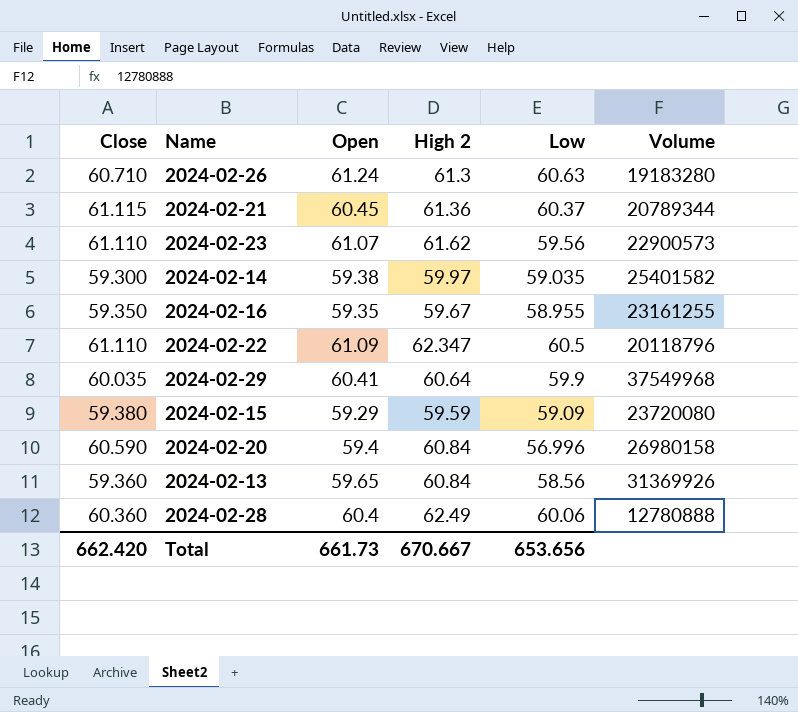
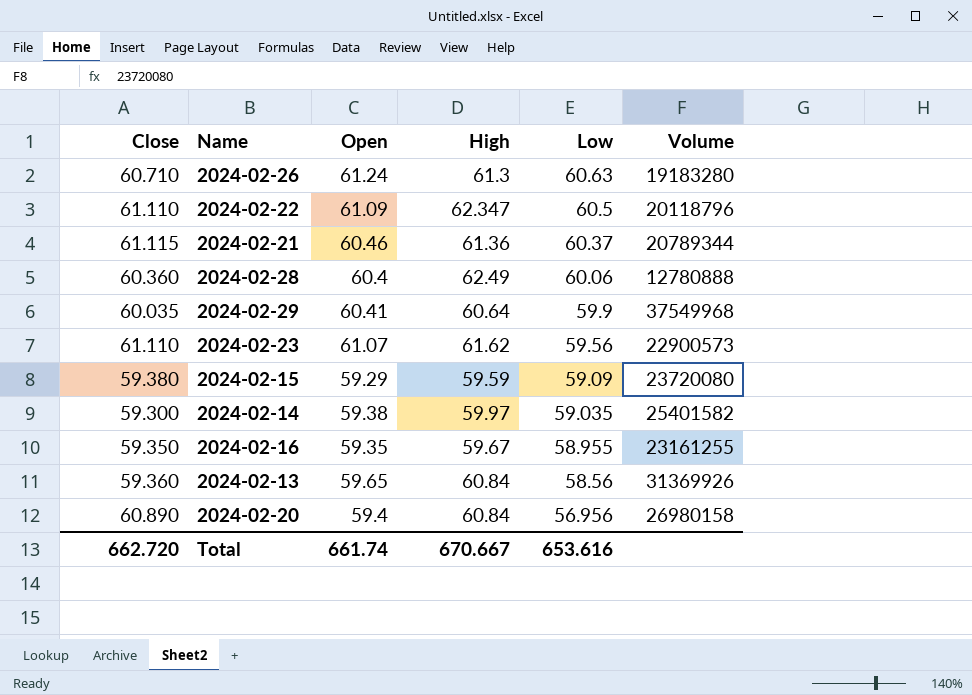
row order: none -> Low descending
column name: High 2 -> High
2024-02-21 | Open: 60.45 -> 60.46
2024-02-20 | Close: 60.590 -> 60.890
2024-02-20 | Low: 56.996 -> 56.956
Total | Close: 662.420 -> 662.720
Total | Open: 661.73 -> 661.74
Total | Low: 653.656 -> 653.616

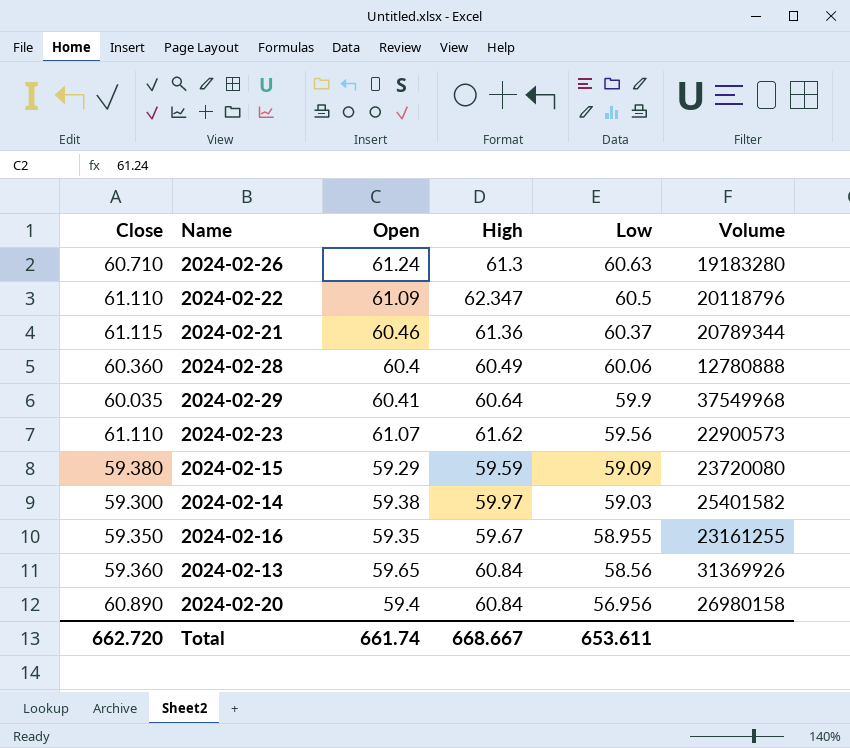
2024-02-28 | High: 62.49 -> 60.49
2024-02-14 | Low: 59.035 -> 59.03
Total | High: 670.667 -> 668.667
Total | Low: 653.616 -> 653.611

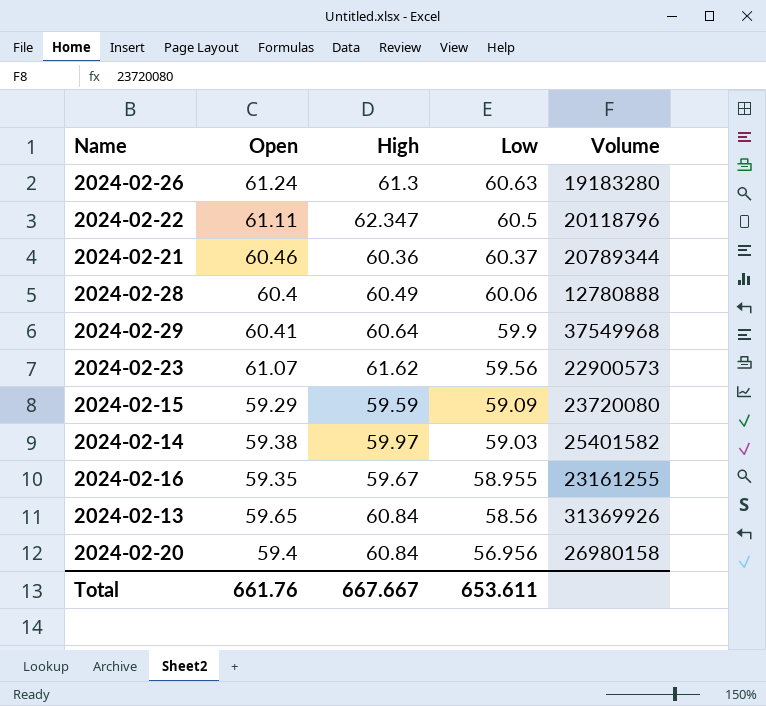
column Close | position: 1 -> none
2024-02-22 | Open: 61.09 -> 61.11
2024-02-21 | High: 61.36 -> 60.36
Total | Open: 661.74 -> 661.76
Total | High: 668.667 -> 667.667

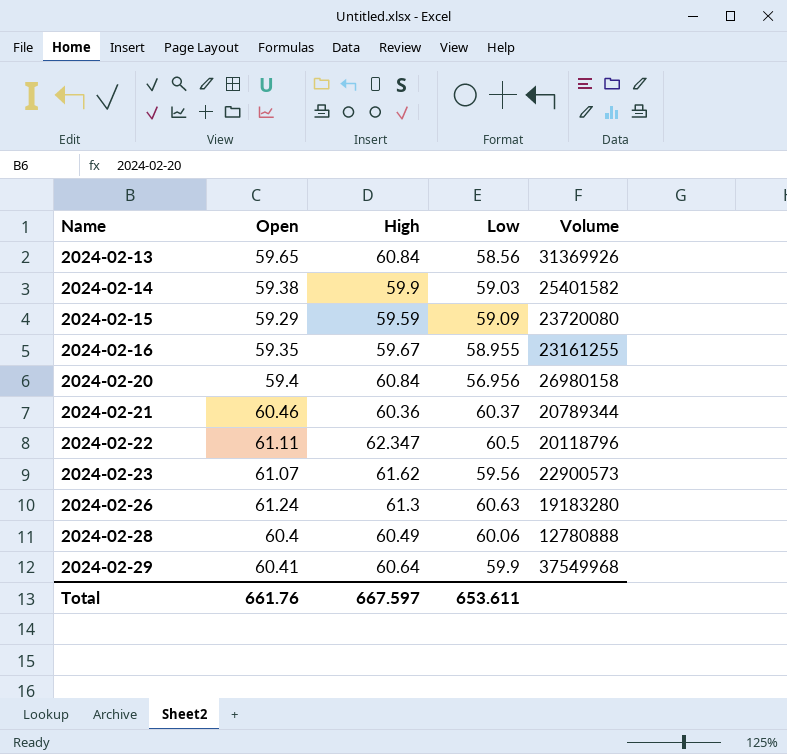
row order: Low descending -> Name ascending
2024-02-14 | High: 59.97 -> 59.9
Total | High: 667.667 -> 667.597

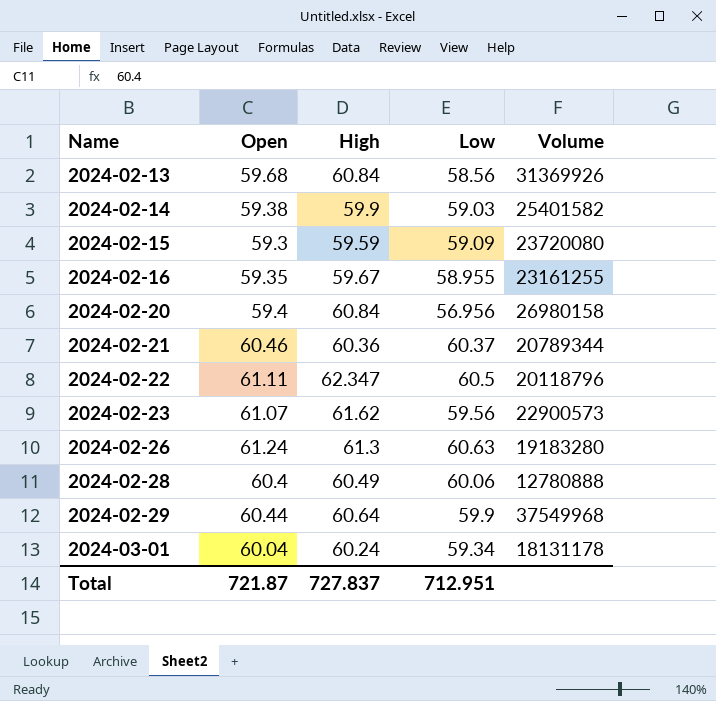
2024-02-13 | Open: 59.65 -> 59.68
2024-02-15 | Open: 59.29 -> 59.3
2024-02-29 | Open: 60.41 -> 60.44
row 2024-03-01: none -> 60.04 | 60.24 | 59.34 | 18131178
Total | Open: 661.76 -> 721.87
Total | High: 667.597 -> 727.837
Total | Low: 653.611 -> 712.951

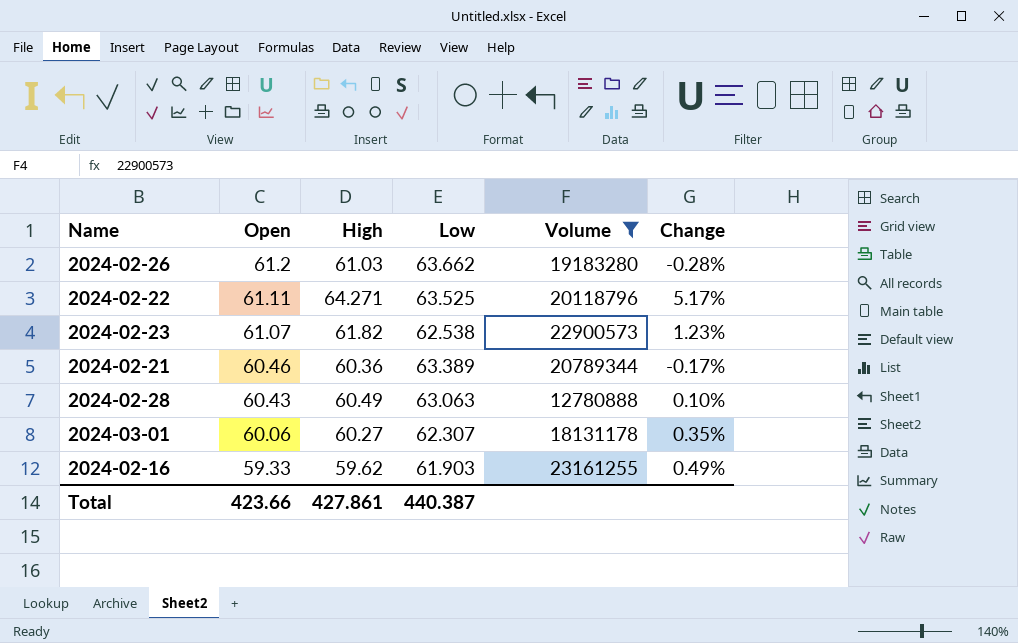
filter: none -> Volume <= 23161255
row order: Name ascending -> Open descending
column Change | formula: none -> ([High] - [Open]) / [Open]
2024-02-26 | Open: 61.24 -> 61.2
2024-02-26 | High: 61.3 -> 61.03
2024-02-26 | Low: 60.63 -> 63.662
2024-02-22 | High: 62.347 -> 64.271
2024-02-22 | Low: 60.5 -> 63.525
2024-02-23 | High: 61.62 -> 61.82
2024-02-23 | Low: 59.56 -> 62.538
2024-02-21 | Low: 60.37 -> 63.389
2024-02-28 | Open: 60.4 -> 60.43
2024-02-28 | Low: 60.06 -> 63.063
2024-03-01 | Open: 60.04 -> 60.06
2024-03-01 | High: 60.24 -> 60.27
2024-03-01 | Low: 59.34 -> 62.307
2024-02-16 | Open: 59.35 -> 59.33
2024-02-16 | High: 59.67 -> 59.62
2024-02-16 | Low: 58.955 -> 61.903
Total | Open: 721.87 -> 423.66
Total | High: 727.837 -> 427.861
Total | Low: 712.951 -> 440.387

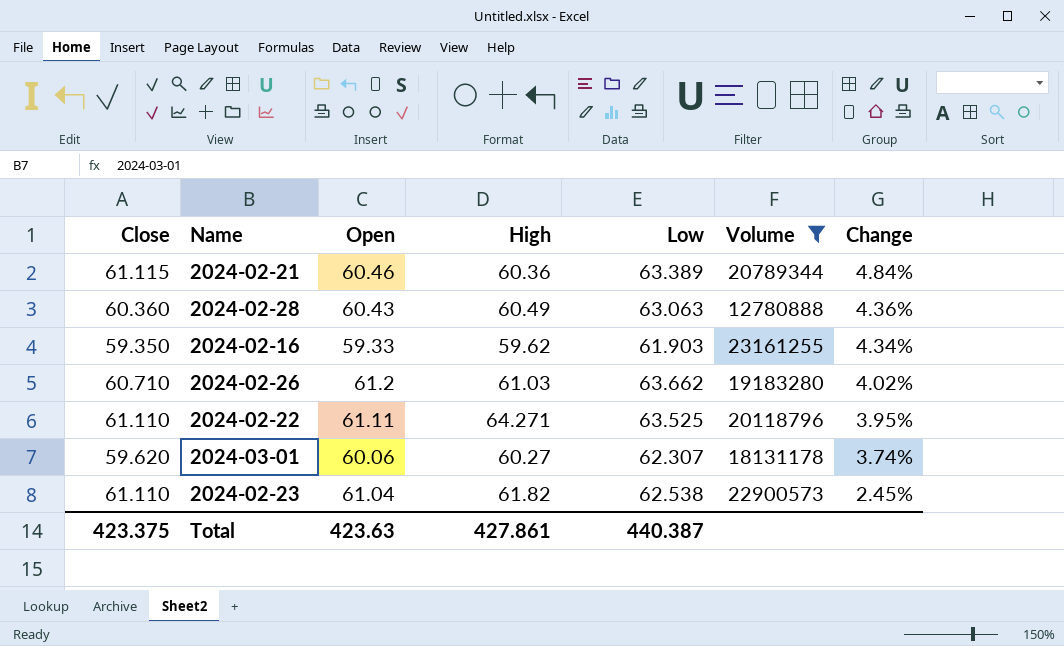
row order: Open descending -> Change descending
column Close | position: none -> 1
column Change | formula: ([High] - [Open]) / [Open] -> ([Low] - [Open]) / [Open]
2024-02-23 | Open: 61.07 -> 61.04
Total | Open: 423.66 -> 423.63

